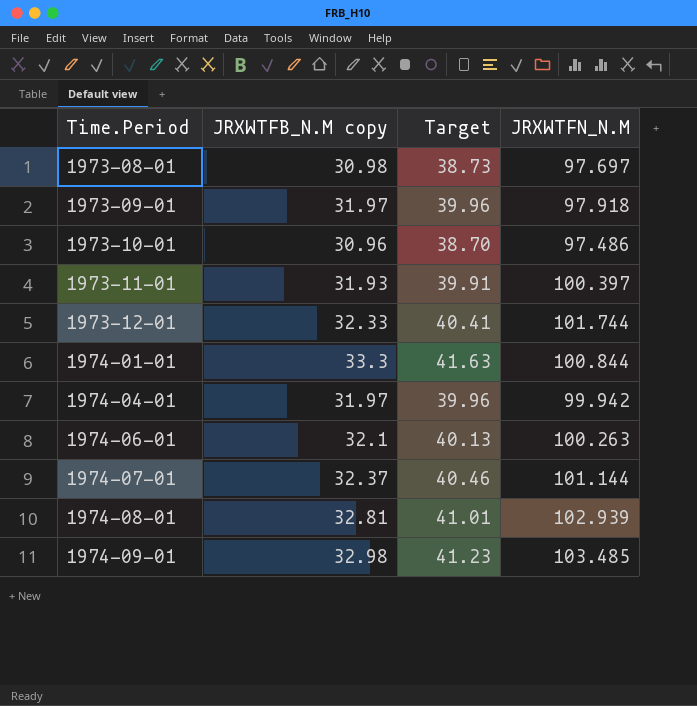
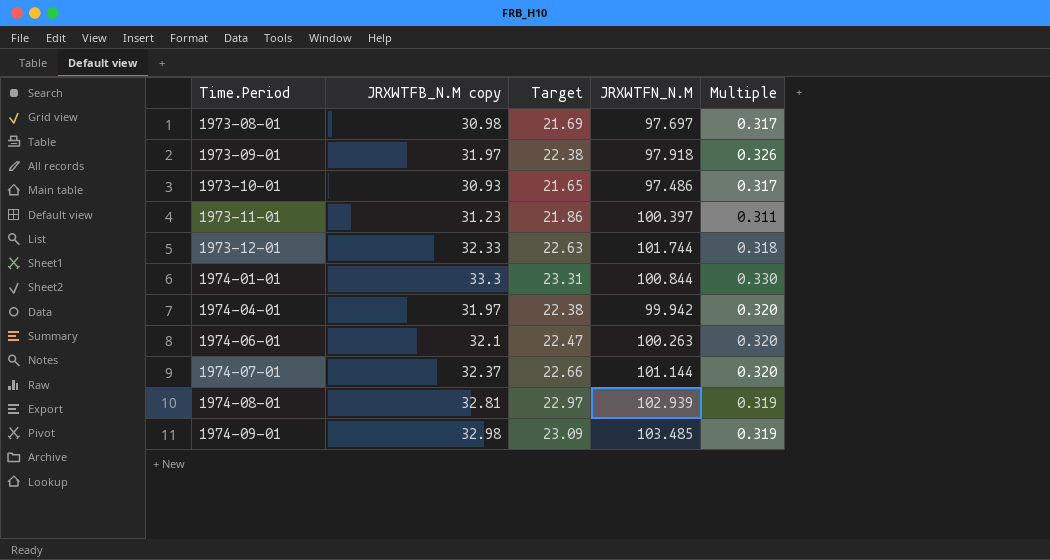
column Target | formula: [JRXWTFB_N.M copy] * 1.25 -> [JRXWTFB_N.M copy] * 0.7
column Multiple | formula: none -> [JRXWTFB_N.M copy] / [JRXWTFN_N.M]
1973-10-01 | JRXWTFB_N.M copy: 30.96 -> 30.93
1973-11-01 | JRXWTFB_N.M copy: 31.93 -> 31.23

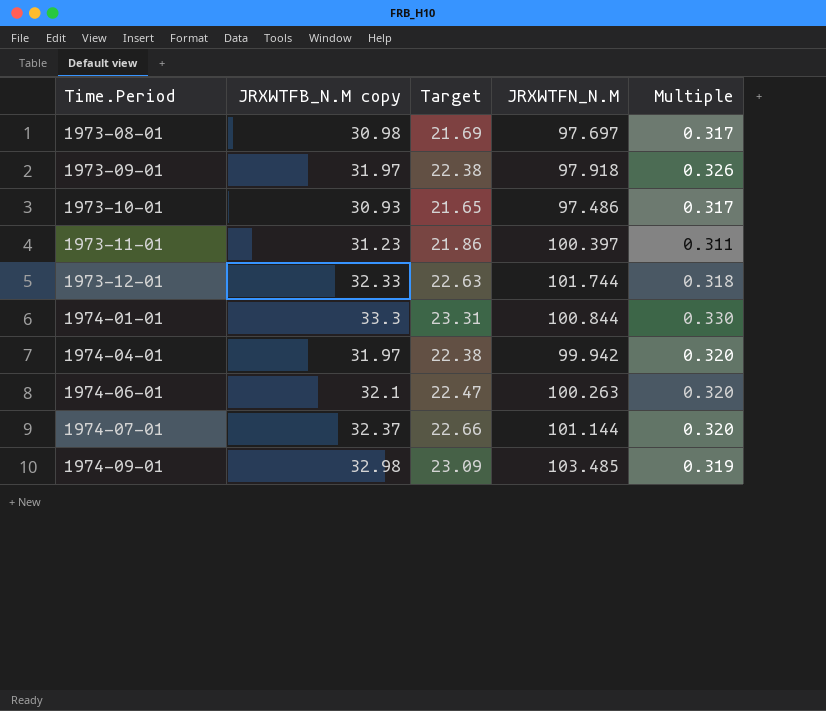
row 1974-08-01: 32.81 | 22.97 | 102.939 | 0.319 -> none

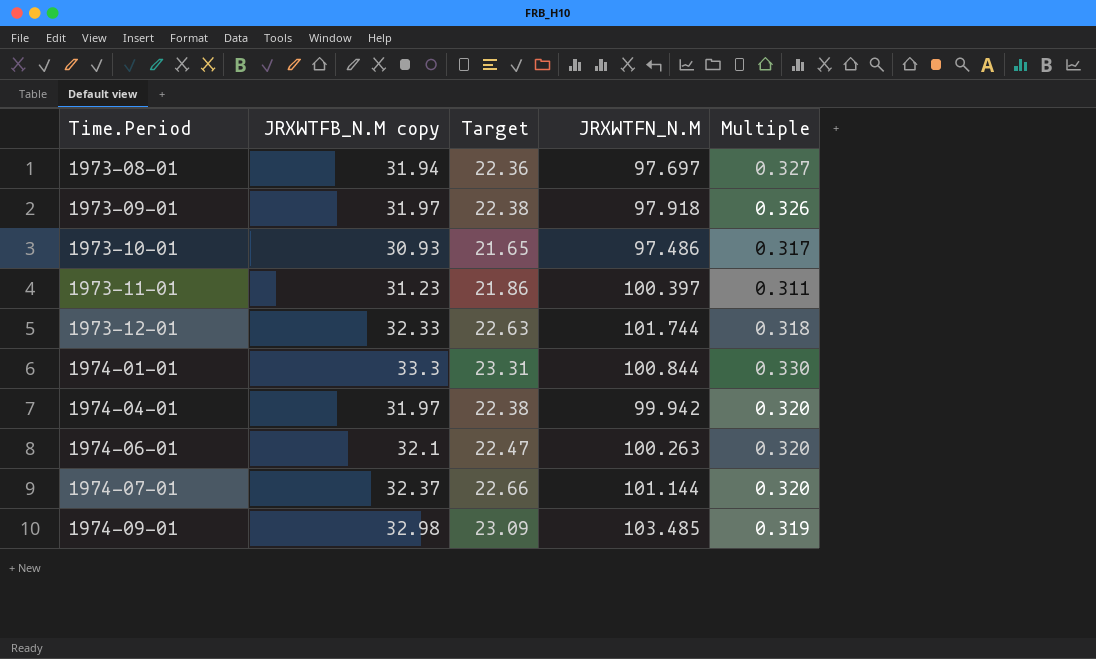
1973-08-01 | JRXWTFB_N.M copy: 30.98 -> 31.94
1973-08-01 | Target: 21.69 -> 22.36
1973-08-01 | Multiple: 0.317 -> 0.327

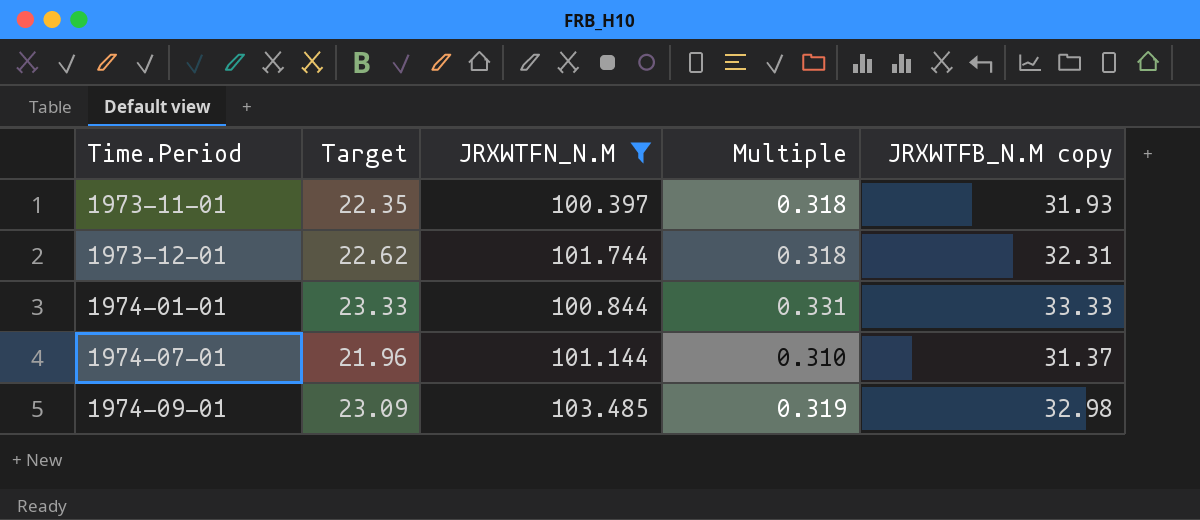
filter: none -> JRXWTFN_N.M >= 100.397
column JRXWTFB_N.M copy | position: 2 -> 5
1973-11-01 | Target: 21.86 -> 22.35
1973-11-01 | Multiple: 0.311 -> 0.318
1973-11-01 | JRXWTFB_N.M copy: 31.23 -> 31.93
1973-12-01 | Target: 22.63 -> 22.62
1973-12-01 | JRXWTFB_N.M copy: 32.33 -> 32.31
1974-01-01 | Target: 23.31 -> 23.33
1974-01-01 | Multiple: 0.330 -> 0.331
1974-01-01 | JRXWTFB_N.M copy: 33.3 -> 33.33
1974-07-01 | Target: 22.66 -> 21.96
1974-07-01 | Multiple: 0.320 -> 0.310
1974-07-01 | JRXWTFB_N.M copy: 32.37 -> 31.37

